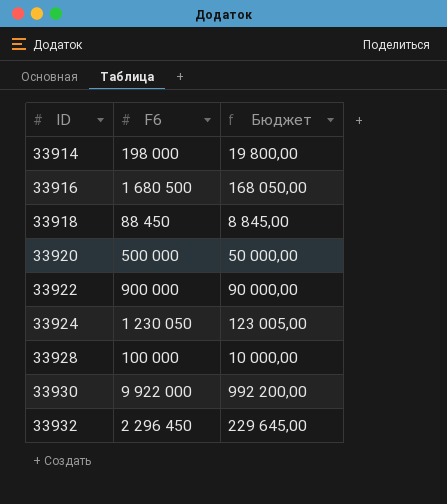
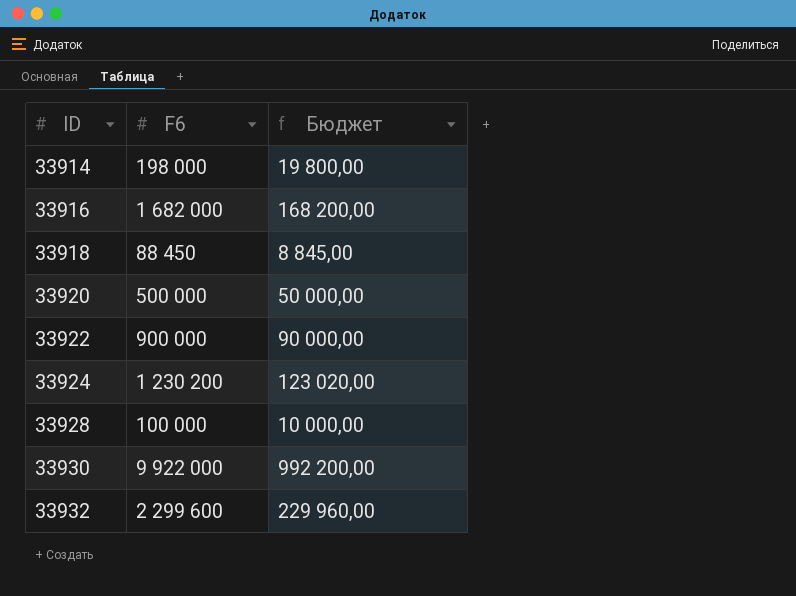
33916 | F6: 1 680 500 -> 1 682 000
33916 | Бюджет: 168 050,00 -> 168 200,00
33924 | F6: 1 230 050 -> 1 230 200
33924 | Бюджет: 123 005,00 -> 123 020,00
33932 | F6: 2 296 450 -> 2 299 600
33932 | Бюджет: 229 645,00 -> 229 960,00

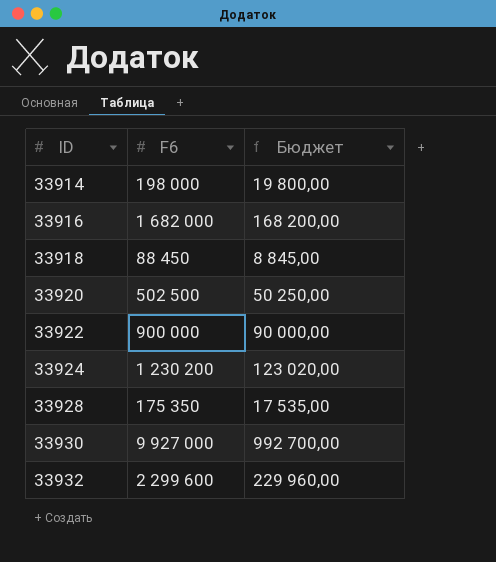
33920 | F6: 500 000 -> 502 500
33920 | Бюджет: 50 000,00 -> 50 250,00
33928 | F6: 100 000 -> 175 350
33928 | Бюджет: 10 000,00 -> 17 535,00
33930 | F6: 9 922 000 -> 9 927 000
33930 | Бюджет: 992 200,00 -> 992 700,00

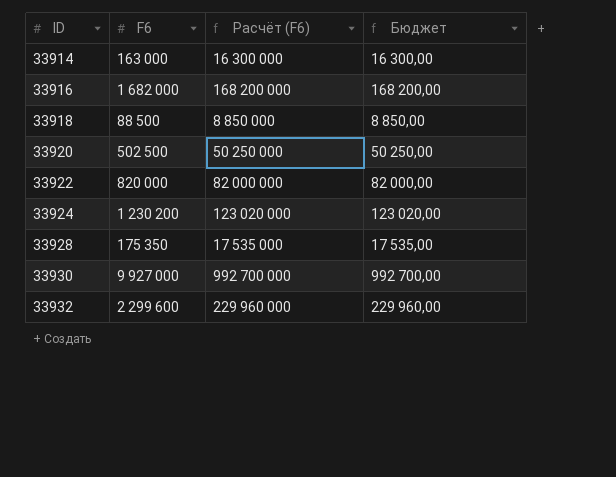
column Расчёт (F6) | formula: none -> [F6] * 100
33914 | F6: 198 000 -> 163 000
33914 | Бюджет: 19 800,00 -> 16 300,00
33918 | F6: 88 450 -> 88 500
33918 | Бюджет: 8 845,00 -> 8 850,00
33922 | F6: 900 000 -> 820 000
33922 | Бюджет: 90 000,00 -> 82 000,00

